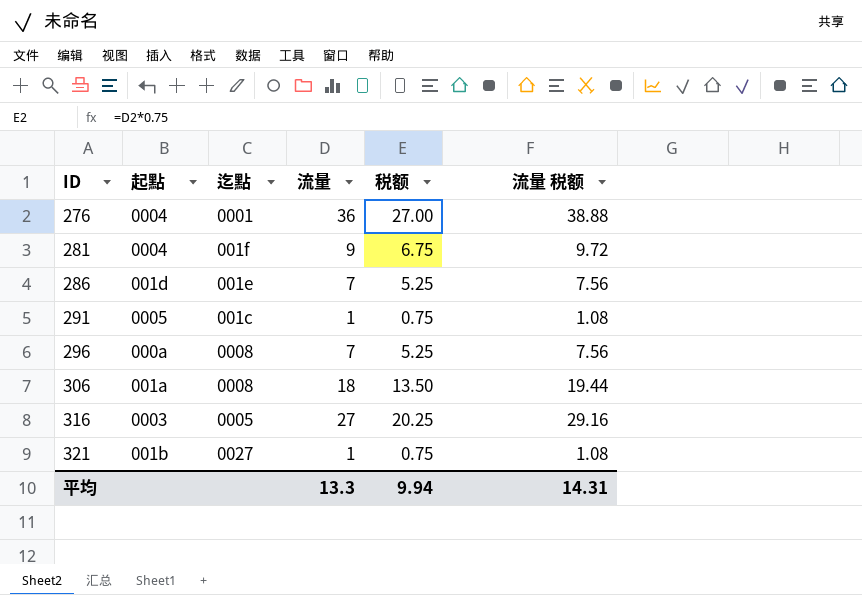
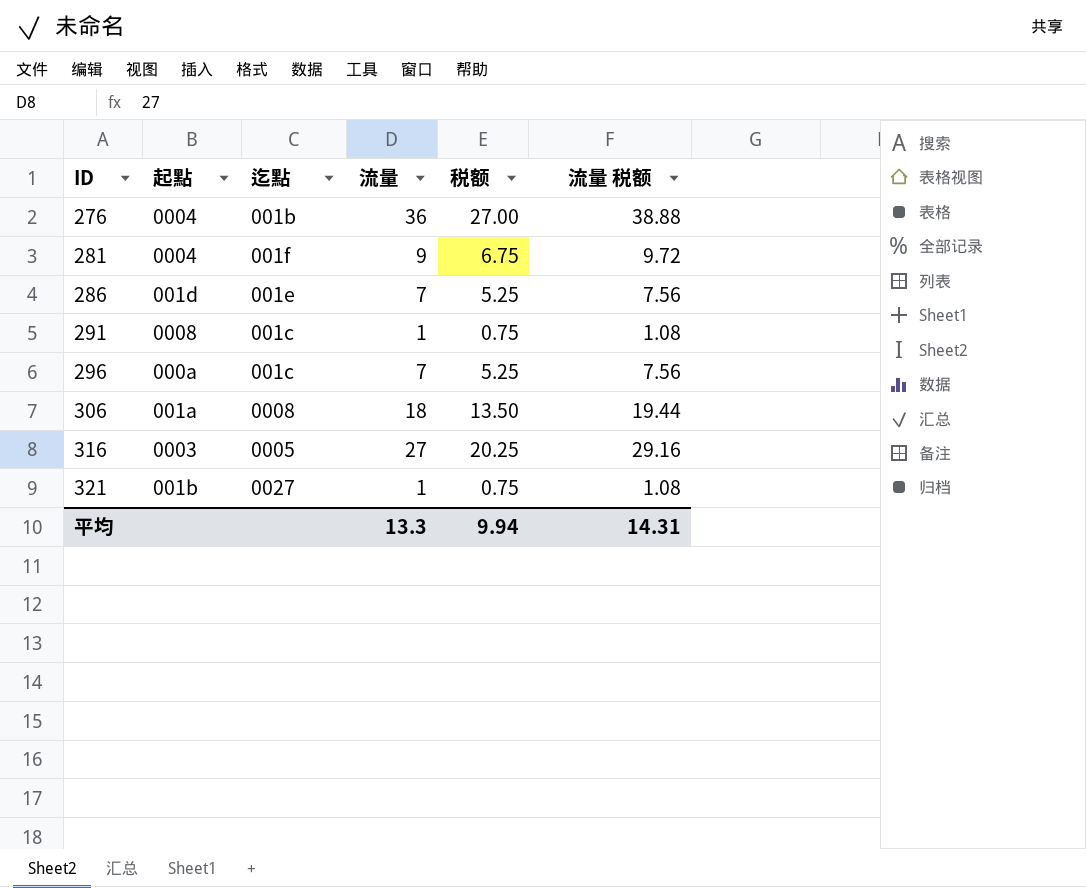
276 | 迄點: 0001 -> 001b
291 | 起點: 0005 -> 0008
296 | 迄點: 0008 -> 001c

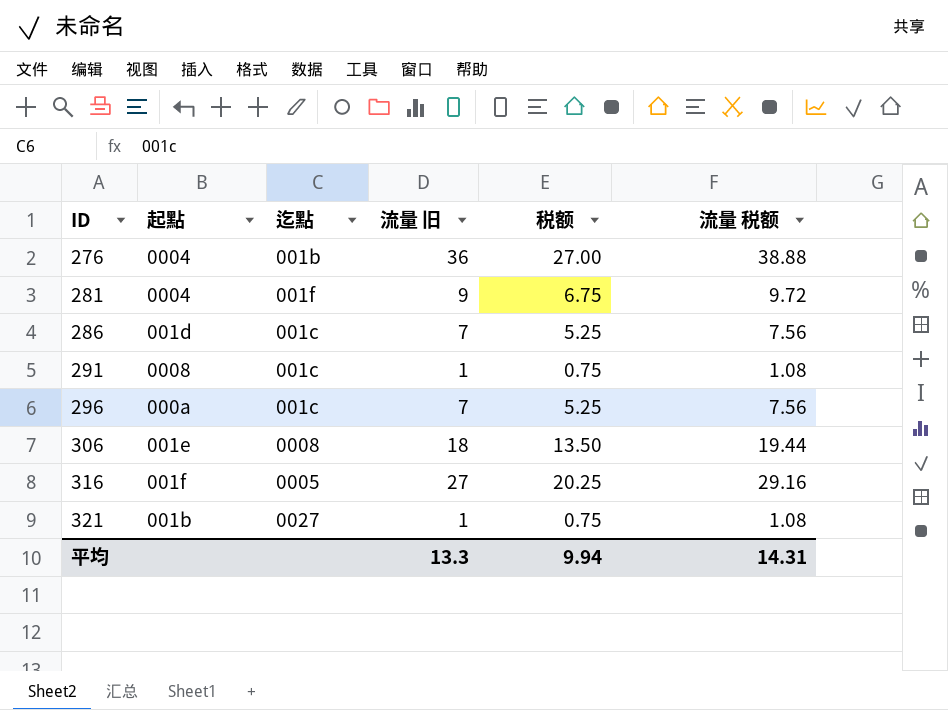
column name: 流量 -> 流量 旧
286 | 迄點: 001e -> 001c
306 | 起點: 001a -> 001e
316 | 起點: 0003 -> 001f

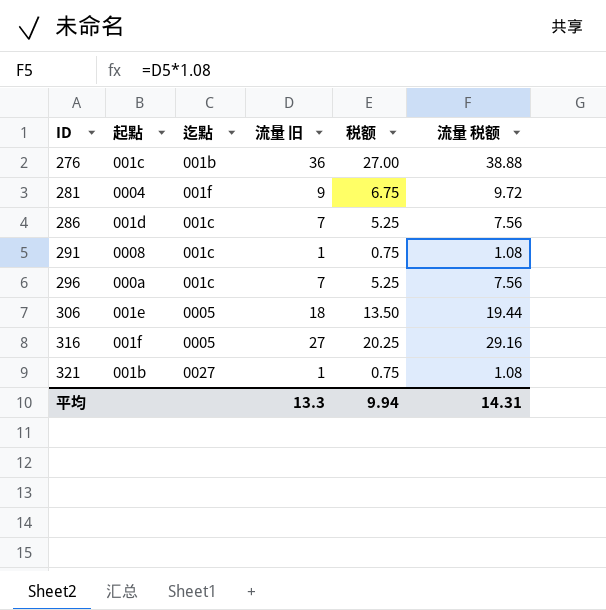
276 | 起點: 0004 -> 001c
306 | 迄點: 0008 -> 0005

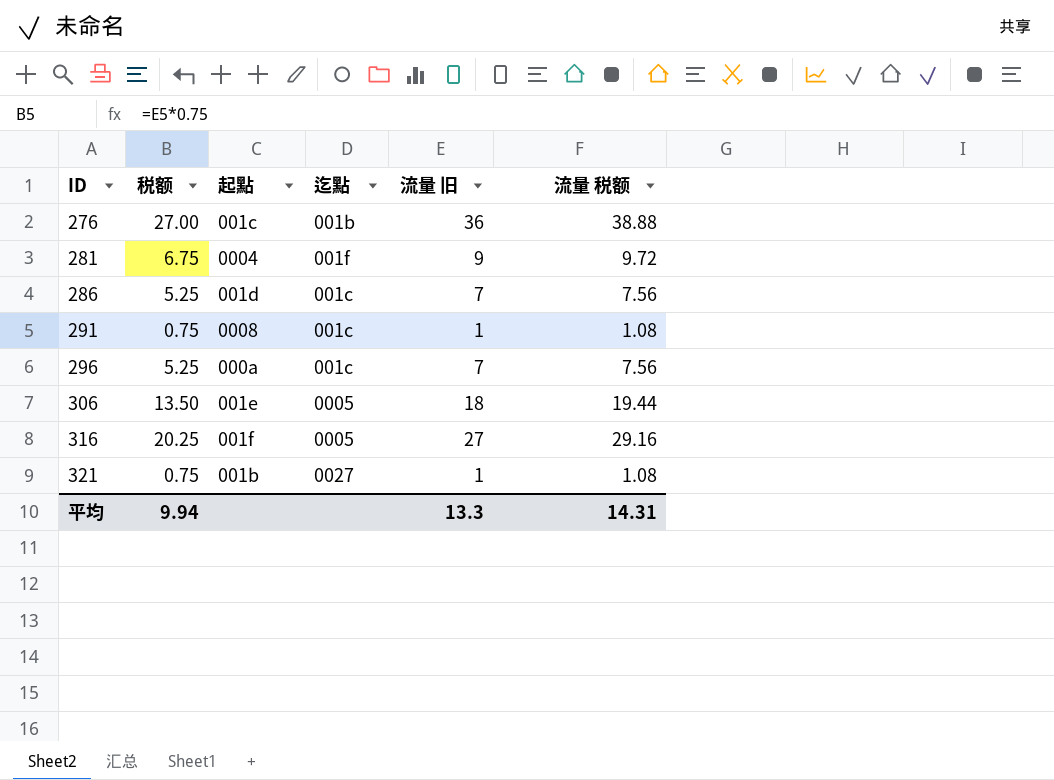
column 税额 | position: 5 -> 2

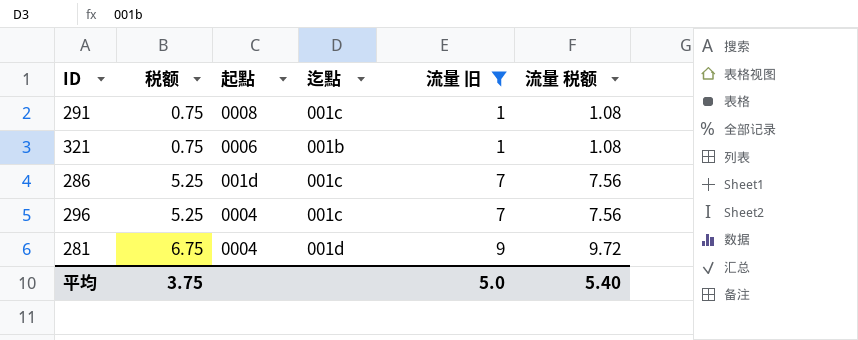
filter: none -> 流量 旧 <= 9
row order: ID ascending -> 税额 ascending
321 | 起點: 001b -> 0006
321 | 迄點: 0027 -> 001b
296 | 起點: 000a -> 0004
281 | 迄點: 001f -> 001d
平均 | 税额: 9.94 -> 3.75
平均 | 流量 旧: 13.3 -> 5.0
平均 | 流量 税额: 14.31 -> 5.40

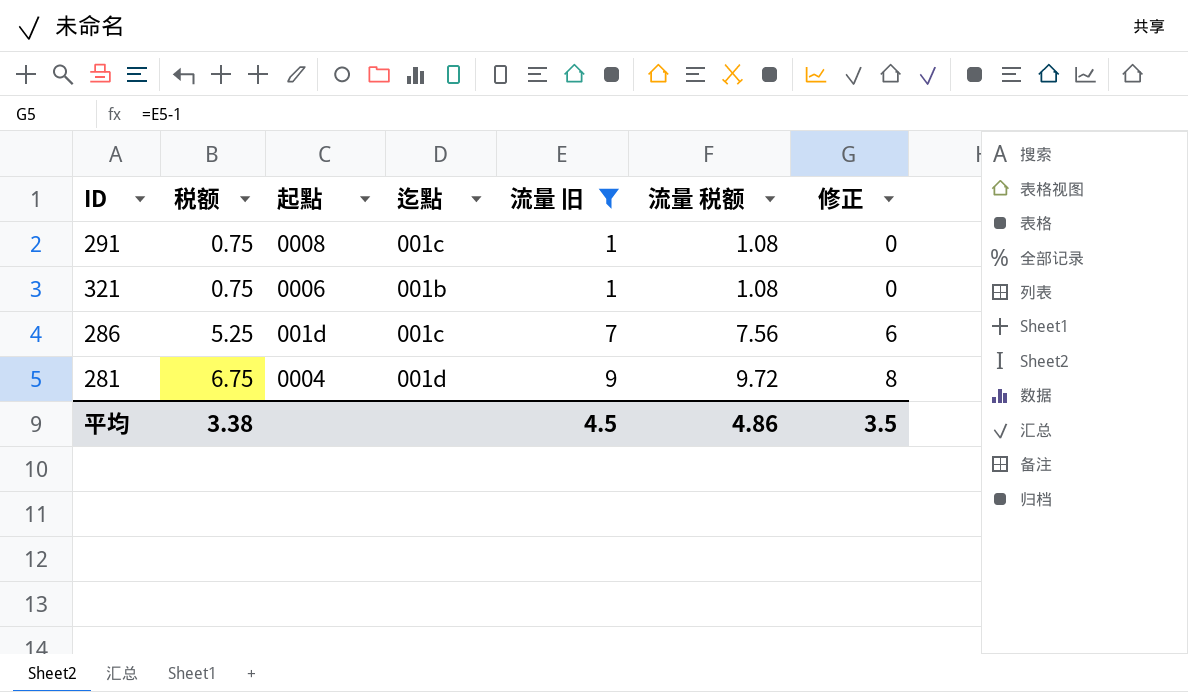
column 修正 | formula: none -> [流量 旧] - 1
row 296: 5.25 | 0004 | 001c | 7 | 7.56 -> none
平均 | 税额: 3.75 -> 3.38
平均 | 流量 旧: 5.0 -> 4.5
平均 | 流量 税额: 5.40 -> 4.86

